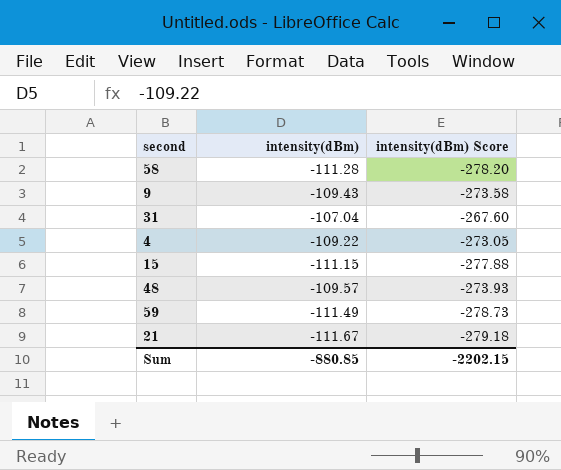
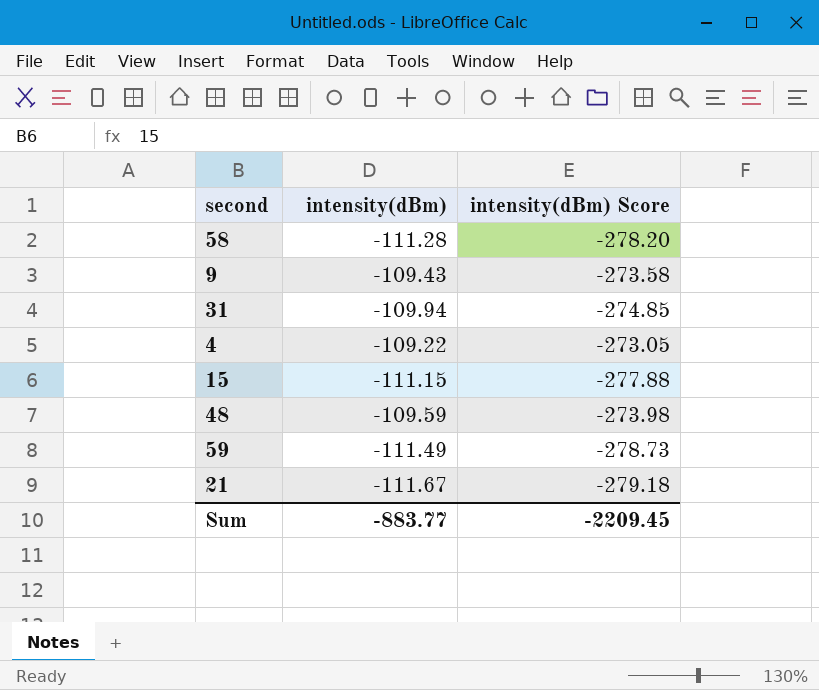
31 | intensity(dBm): -107.04 -> -109.94
31 | intensity(dBm) Score: -267.60 -> -274.85
48 | intensity(dBm): -109.57 -> -109.59
48 | intensity(dBm) Score: -273.93 -> -273.98
Sum | intensity(dBm): -880.85 -> -883.77
Sum | intensity(dBm) Score: -2202.15 -> -2209.45

